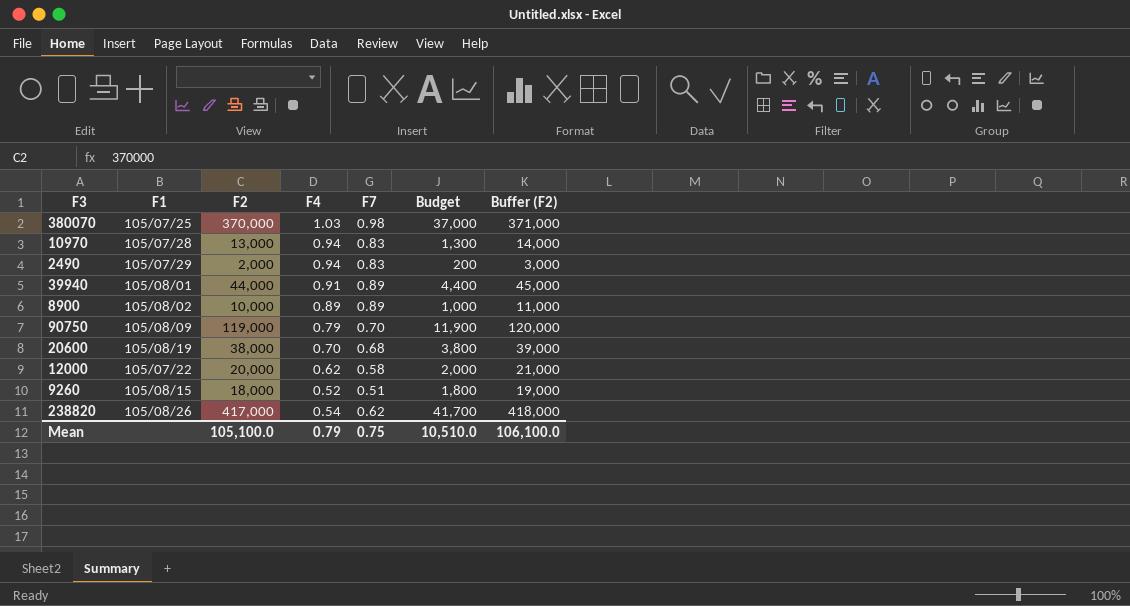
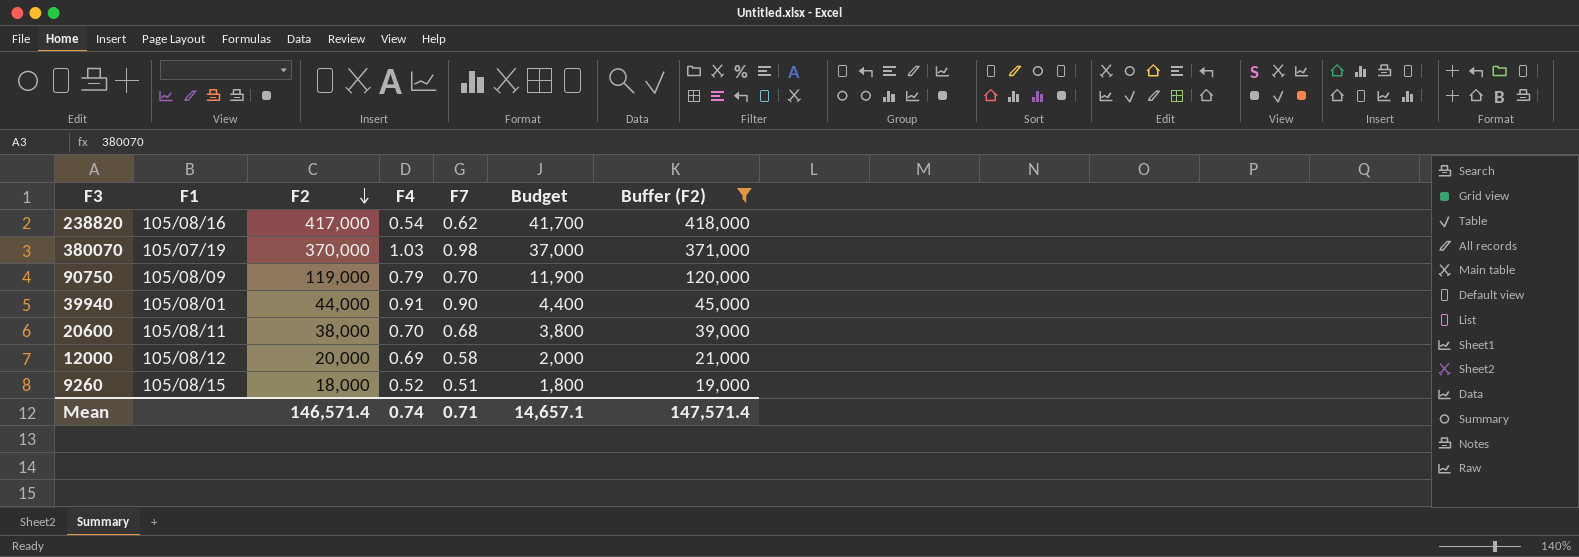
filter: none -> Buffer (F2) >= 19,000
row order: none -> F2 descending
238820 | F1: 105/08/26 -> 105/08/16
380070 | F1: 105/07/25 -> 105/07/19
39940 | F7: 0.89 -> 0.90
20600 | F1: 105/08/19 -> 105/08/11
12000 | F1: 105/07/22 -> 105/08/12
12000 | F4: 0.62 -> 0.69
Mean | F2: 105,100.0 -> 146,571.4
Mean | F4: 0.79 -> 0.74
Mean | F7: 0.75 -> 0.71
Mean | Budget: 10,510.0 -> 14,657.1
Mean | Buffer (F2): 106,100.0 -> 147,571.4

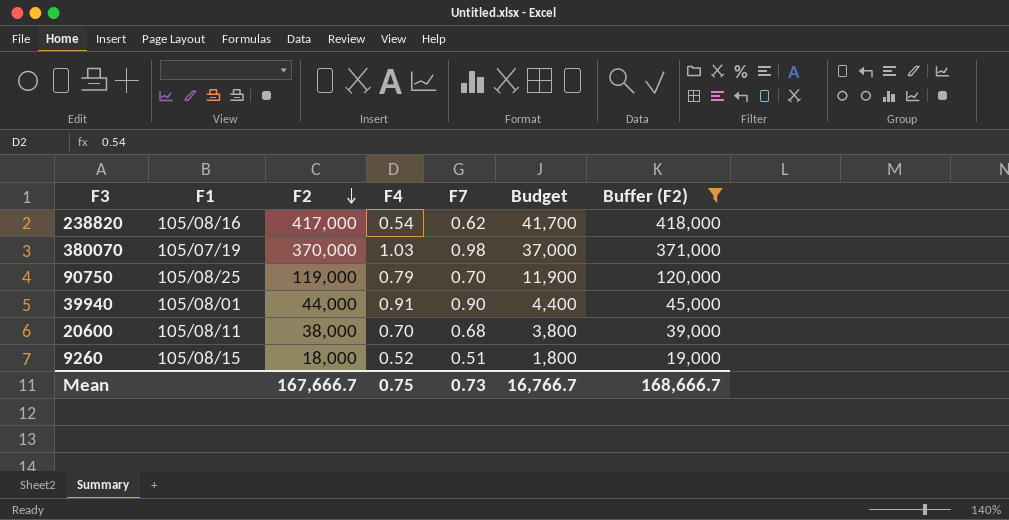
row 12000: 105/08/12 | 20,000 | 0.69 | 0.58 | 2,000 | 21,000 -> none
90750 | F1: 105/08/09 -> 105/08/25
Mean | F2: 146,571.4 -> 167,666.7
Mean | F4: 0.74 -> 0.75
Mean | F7: 0.71 -> 0.73
Mean | Budget: 14,657.1 -> 16,766.7
Mean | Buffer (F2): 147,571.4 -> 168,666.7

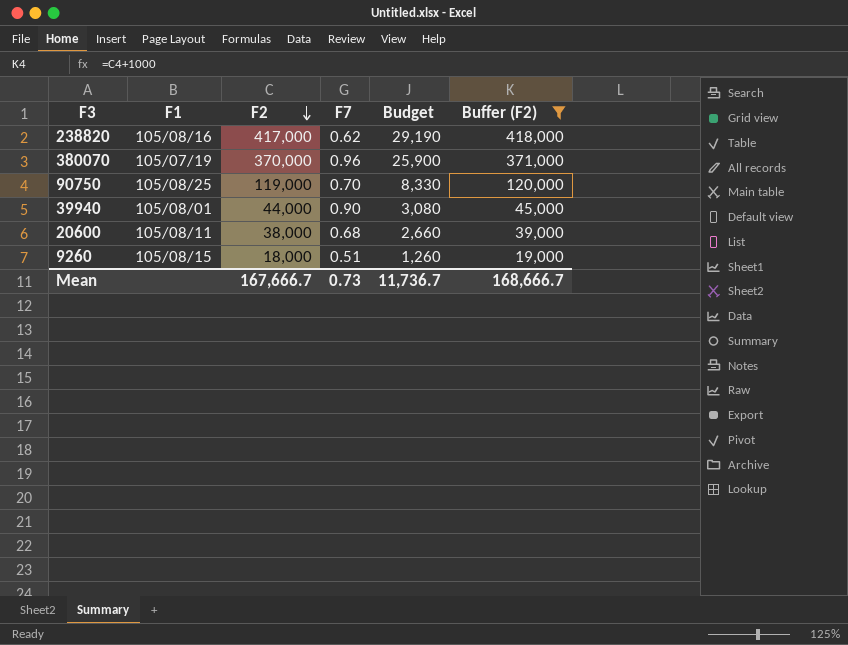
column F4 | position: 4 -> none
column Budget | formula: [F2] * 0.1 -> [F2] * 0.07
380070 | F7: 0.98 -> 0.96
Mean | Budget: 16,766.7 -> 11,736.7

